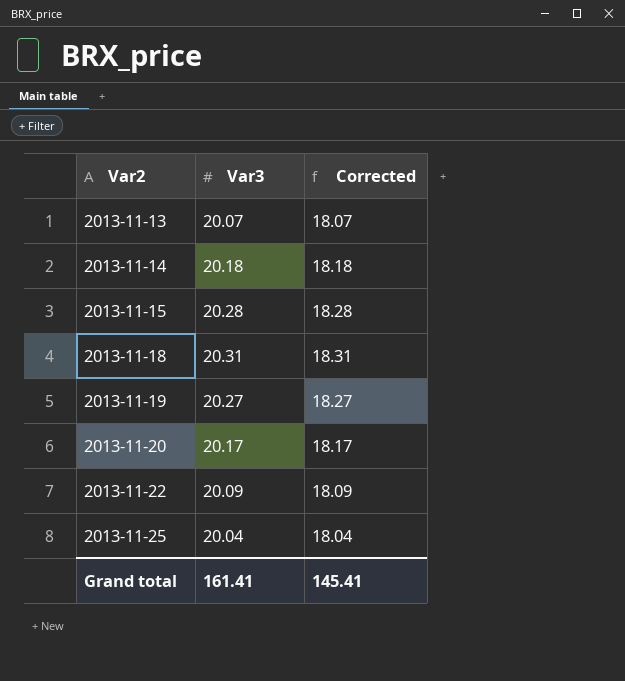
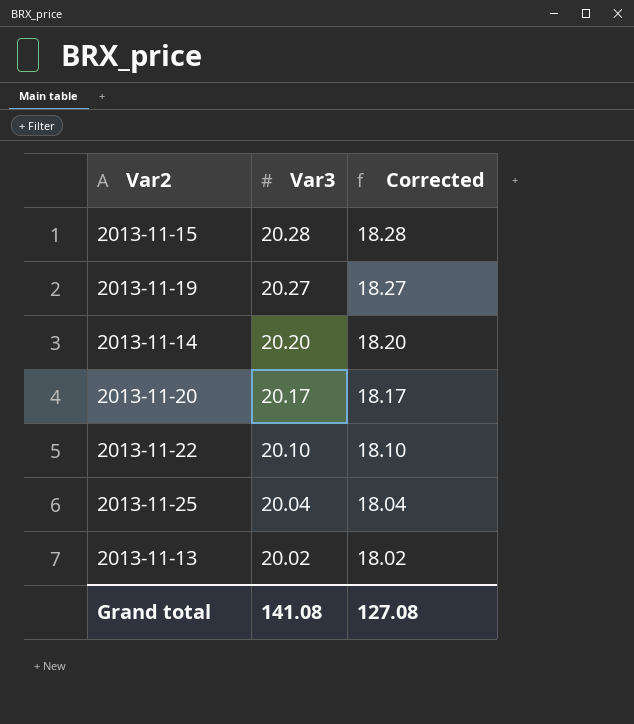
row order: Var2 ascending -> Var3 descending
row 2013-11-18: 20.31 | 18.31 -> none
2013-11-14 | Var3: 20.18 -> 20.20
2013-11-14 | Corrected: 18.18 -> 18.20
2013-11-22 | Var3: 20.09 -> 20.10
2013-11-22 | Corrected: 18.09 -> 18.10
2013-11-13 | Var3: 20.07 -> 20.02
2013-11-13 | Corrected: 18.07 -> 18.02
Grand total | Var3: 161.41 -> 141.08
Grand total | Corrected: 145.41 -> 127.08

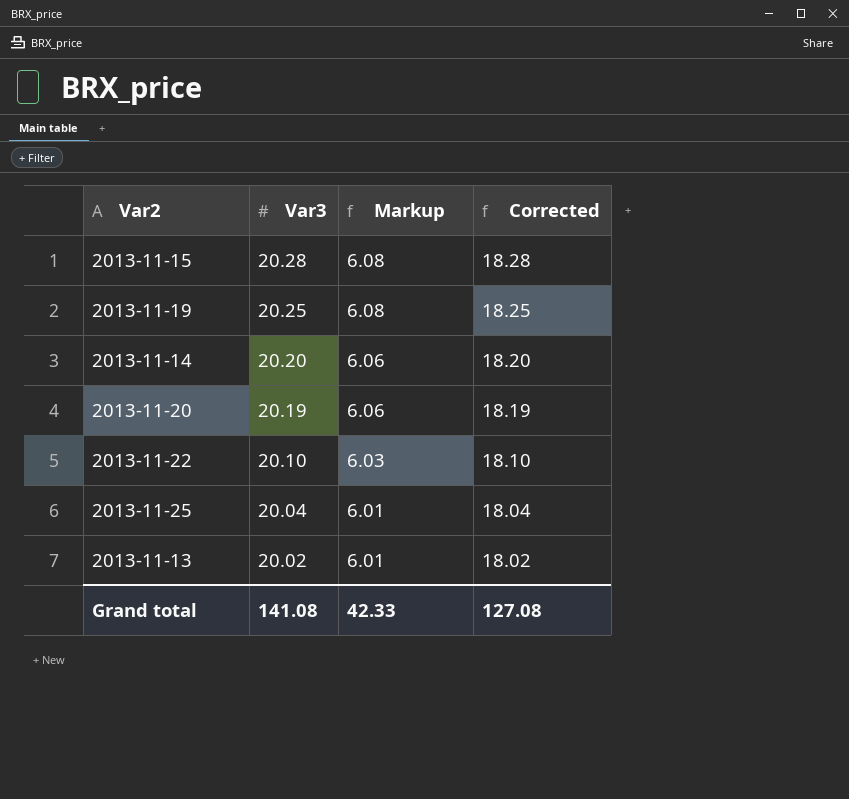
column Markup | formula: none -> [Var3] * 0.3
2013-11-19 | Var3: 20.27 -> 20.25
2013-11-19 | Corrected: 18.27 -> 18.25
2013-11-20 | Var3: 20.17 -> 20.19
2013-11-20 | Corrected: 18.17 -> 18.19

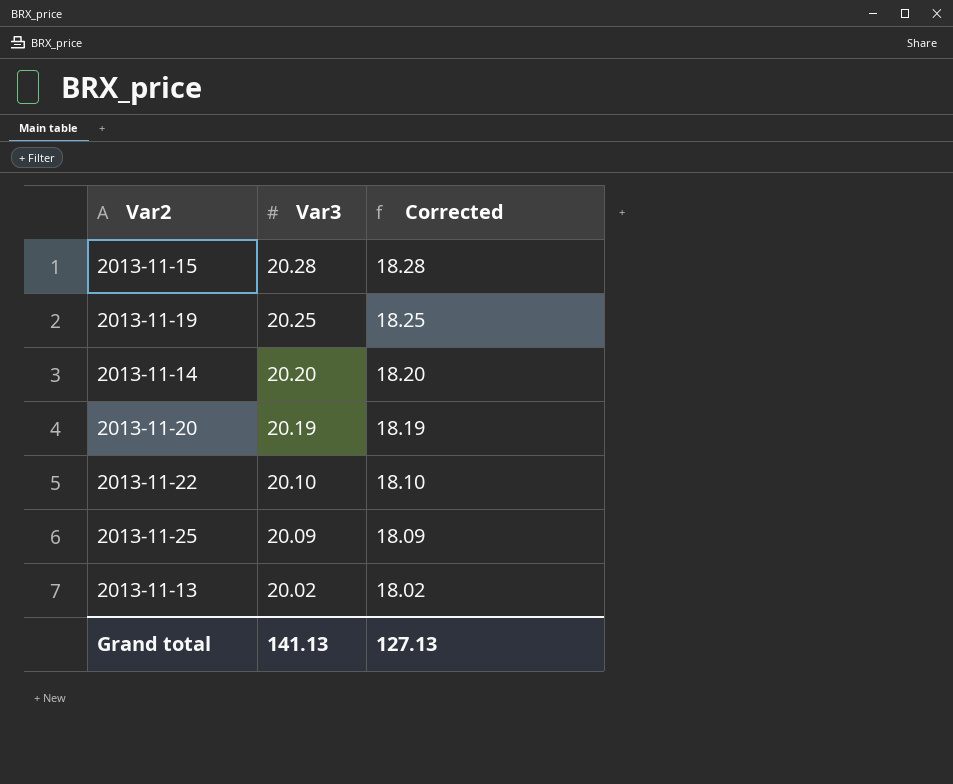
column Markup | formula: [Var3] * 0.3 -> none
2013-11-25 | Var3: 20.04 -> 20.09
2013-11-25 | Corrected: 18.04 -> 18.09
Grand total | Var3: 141.08 -> 141.13
Grand total | Corrected: 127.08 -> 127.13

